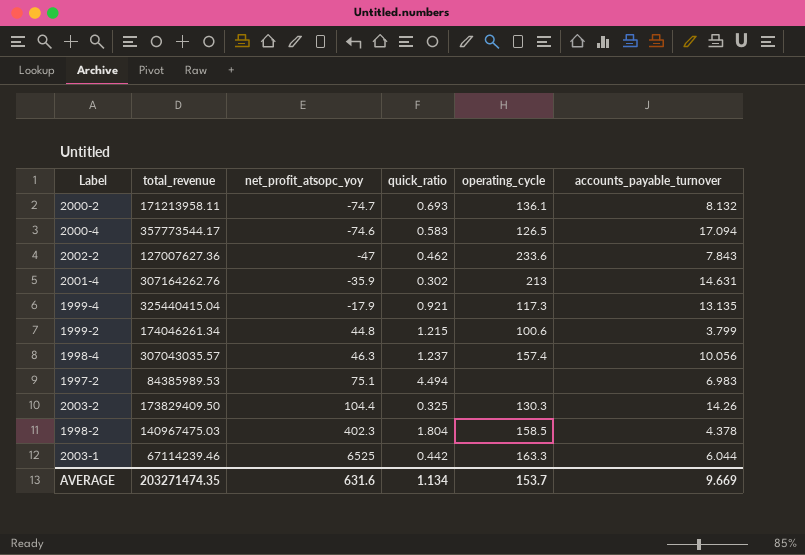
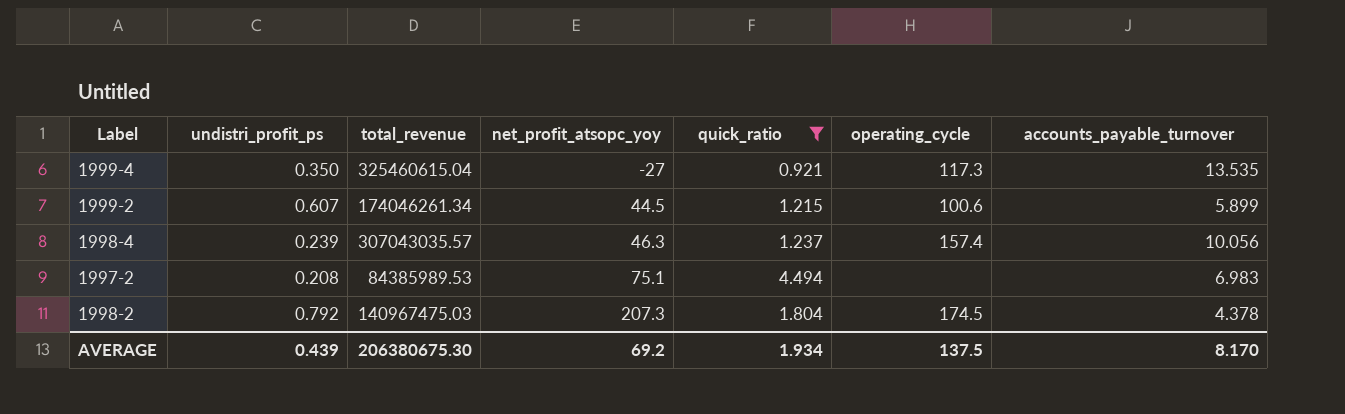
filter: none -> quick_ratio >= 0.921
column undistri_profit_ps | position: none -> 2
1999-4 | total_revenue: 325440415.04 -> 325460615.04
1999-4 | net_profit_atsopc_yoy: -17.9 -> -27
1999-4 | accounts_payable_turnover: 13.135 -> 13.535
1999-2 | net_profit_atsopc_yoy: 44.8 -> 44.5
1999-2 | accounts_payable_turnover: 3.799 -> 5.899
1998-2 | net_profit_atsopc_yoy: 402.3 -> 207.3
1998-2 | operating_cycle: 158.5 -> 174.5
AVERAGE | total_revenue: 203271474.35 -> 206380675.30
AVERAGE | net_profit_atsopc_yoy: 631.6 -> 69.2
AVERAGE | quick_ratio: 1.134 -> 1.934
AVERAGE | operating_cycle: 153.7 -> 137.5
AVERAGE | accounts_payable_turnover: 9.669 -> 8.170

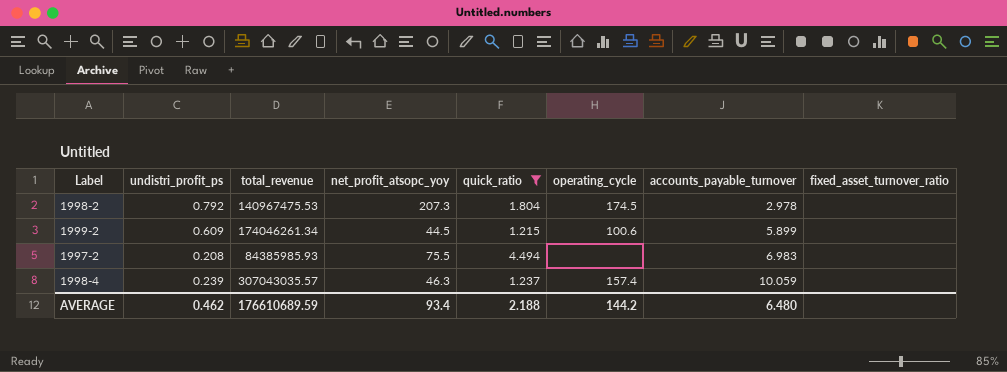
row order: net_profit_atsopc_yoy ascending -> accounts_payable_turnover ascending
column fixed_asset_turnover_ratio | position: none -> 8
row 1999-4: 0.350 | 325460615.04 | -27 | 0.921 | 117.3 | 13.535 -> none
1998-2 | total_revenue: 140967475.03 -> 140967475.53
1998-2 | accounts_payable_turnover: 4.378 -> 2.978
1999-2 | undistri_profit_ps: 0.607 -> 0.609
1997-2 | total_revenue: 84385989.53 -> 84385985.93
1997-2 | net_profit_atsopc_yoy: 75.1 -> 75.5
1998-4 | accounts_payable_turnover: 10.056 -> 10.059
AVERAGE | undistri_profit_ps: 0.439 -> 0.462
AVERAGE | total_revenue: 206380675.30 -> 176610689.59
AVERAGE | net_profit_atsopc_yoy: 69.2 -> 93.4
AVERAGE | quick_ratio: 1.934 -> 2.188
AVERAGE | operating_cycle: 137.5 -> 144.2
AVERAGE | accounts_payable_turnover: 8.170 -> 6.480

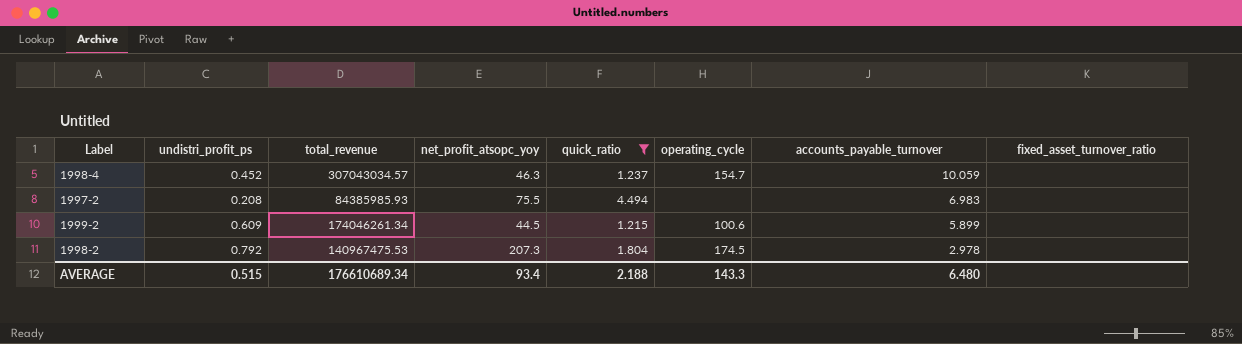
row order: accounts_payable_turnover ascending -> accounts_payable_turnover descending
1998-4 | undistri_profit_ps: 0.239 -> 0.452
1998-4 | total_revenue: 307043035.57 -> 307043034.57
1998-4 | operating_cycle: 157.4 -> 154.7
AVERAGE | undistri_profit_ps: 0.462 -> 0.515
AVERAGE | total_revenue: 176610689.59 -> 176610689.34
AVERAGE | operating_cycle: 144.2 -> 143.3

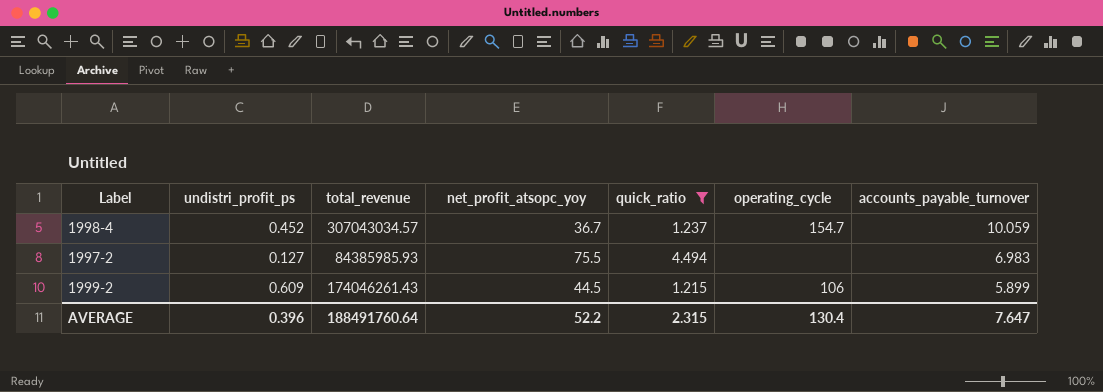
column fixed_asset_turnover_ratio | position: 8 -> none
row 1998-2: 0.792 | 140967475.53 | 207.3 | 1.804 | 174.5 | 2.978 | none -> none
1998-4 | net_profit_atsopc_yoy: 46.3 -> 36.7
1997-2 | undistri_profit_ps: 0.208 -> 0.127
1999-2 | total_revenue: 174046261.34 -> 174046261.43
1999-2 | operating_cycle: 100.6 -> 106
AVERAGE | undistri_profit_ps: 0.515 -> 0.396
AVERAGE | total_revenue: 176610689.34 -> 188491760.64
AVERAGE | net_profit_atsopc_yoy: 93.4 -> 52.2
AVERAGE | quick_ratio: 2.188 -> 2.315
AVERAGE | operating_cycle: 143.3 -> 130.4
AVERAGE | accounts_payable_turnover: 6.480 -> 7.647

